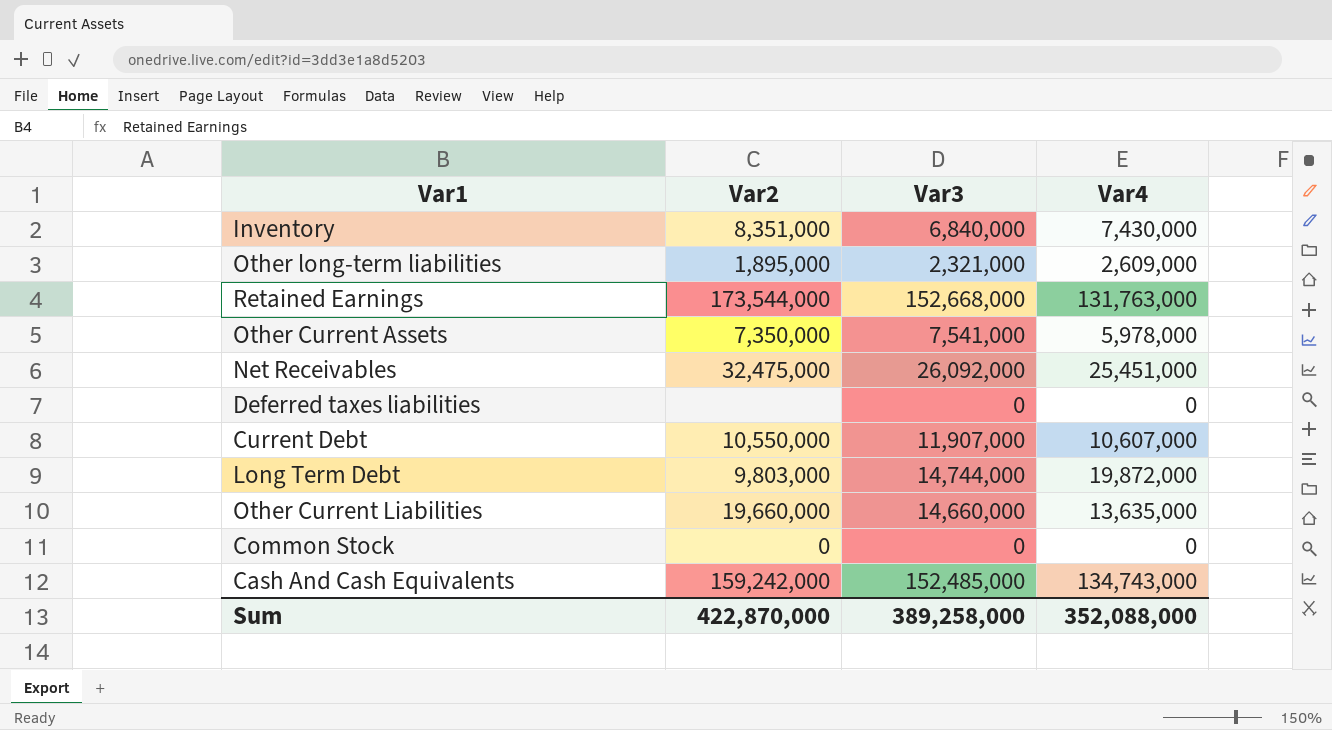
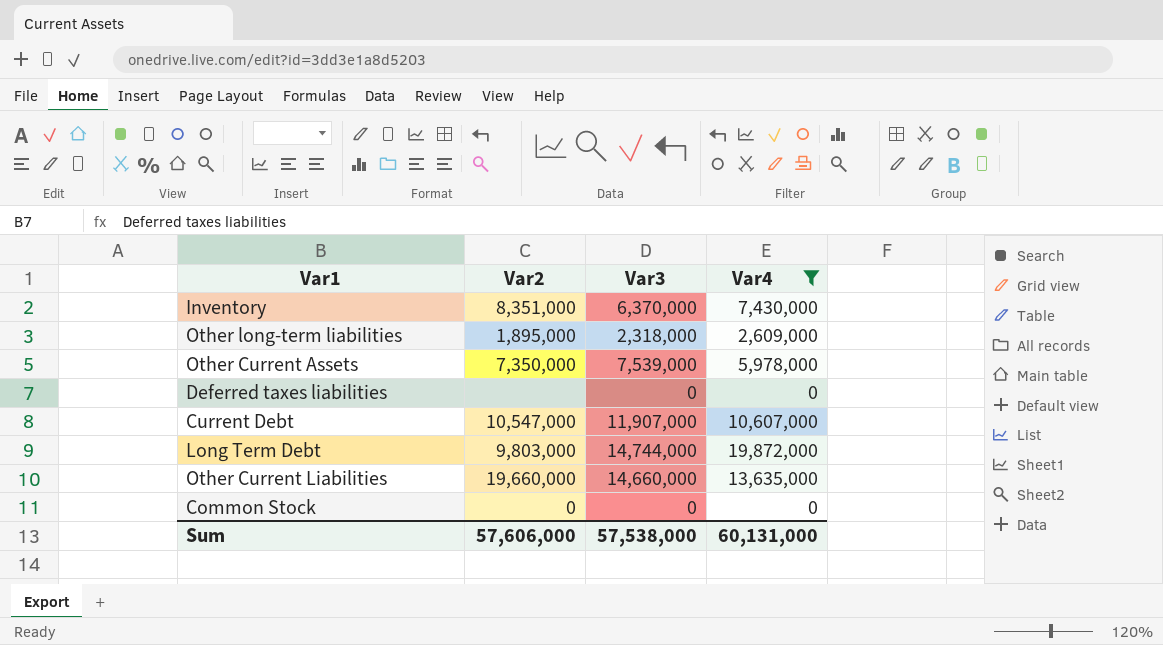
filter: none -> Var4 <= 19,872,000
Inventory | Var3: 6,840,000 -> 6,370,000
Other long-term liabilities | Var3: 2,321,000 -> 2,318,000
Other Current Assets | Var3: 7,541,000 -> 7,539,000
Current Debt | Var2: 10,550,000 -> 10,547,000
Sum | Var2: 422,870,000 -> 57,606,000
Sum | Var3: 389,258,000 -> 57,538,000
Sum | Var4: 352,088,000 -> 60,131,000

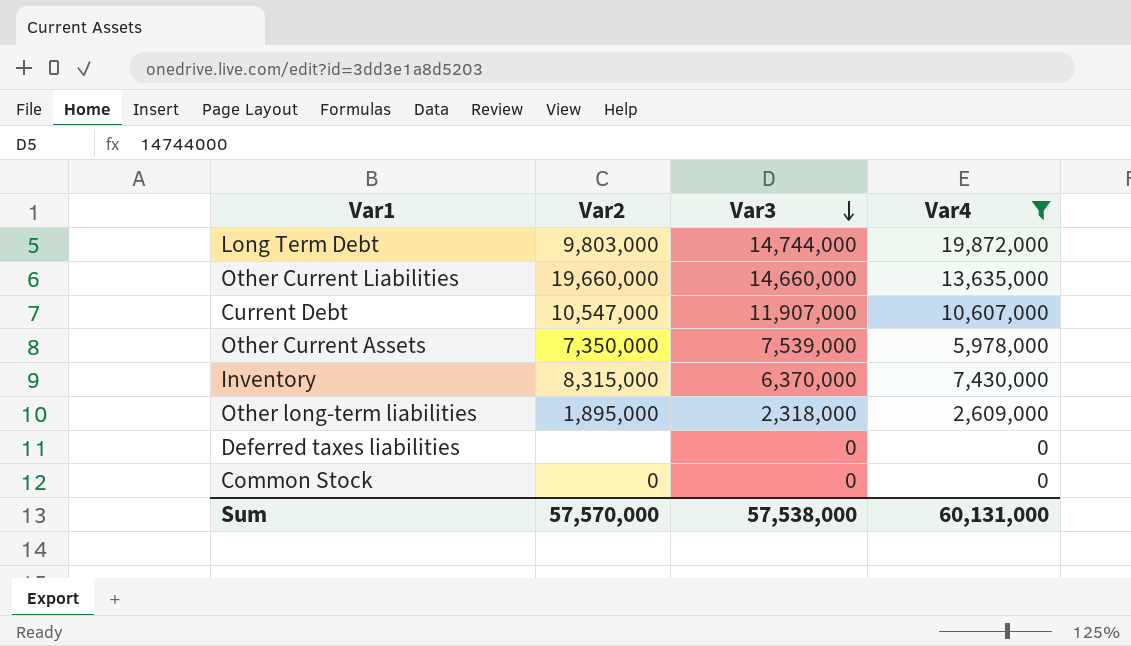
row order: none -> Var3 descending
Inventory | Var2: 8,351,000 -> 8,315,000
Sum | Var2: 57,606,000 -> 57,570,000

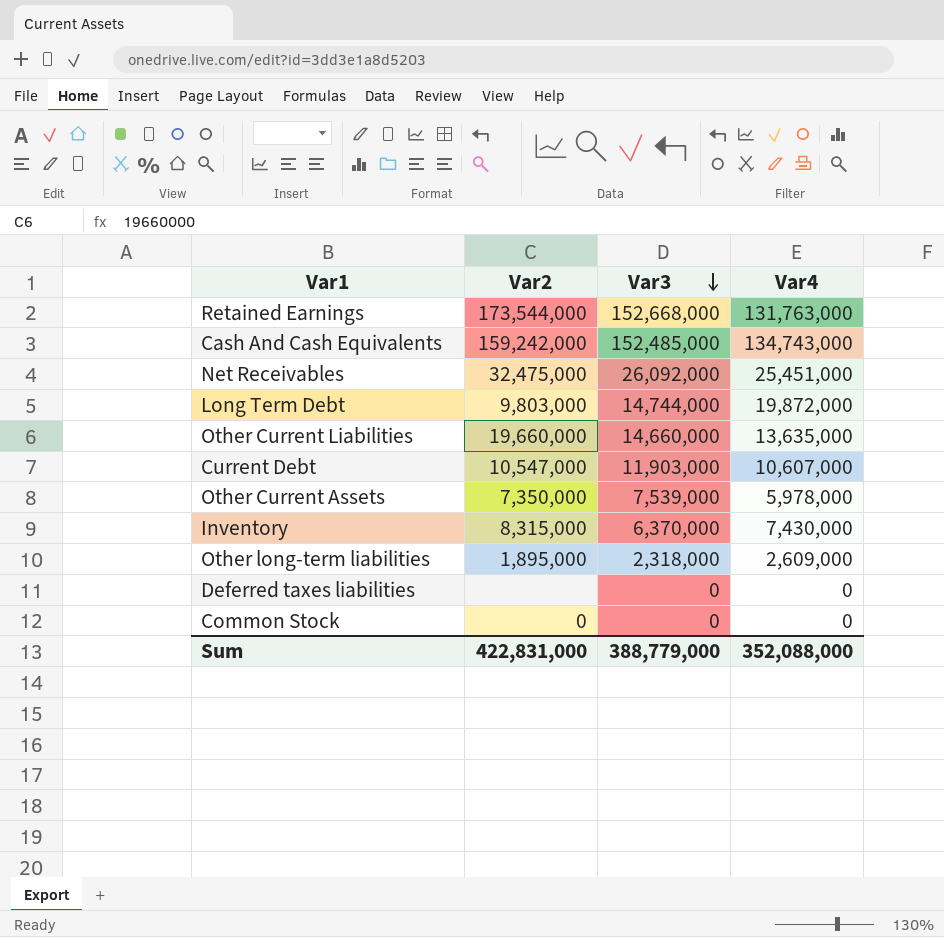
filter: Var4 <= 19,872,000 -> none
Current Debt | Var3: 11,907,000 -> 11,903,000
Sum | Var2: 57,570,000 -> 422,831,000
Sum | Var3: 57,538,000 -> 388,779,000
Sum | Var4: 60,131,000 -> 352,088,000

